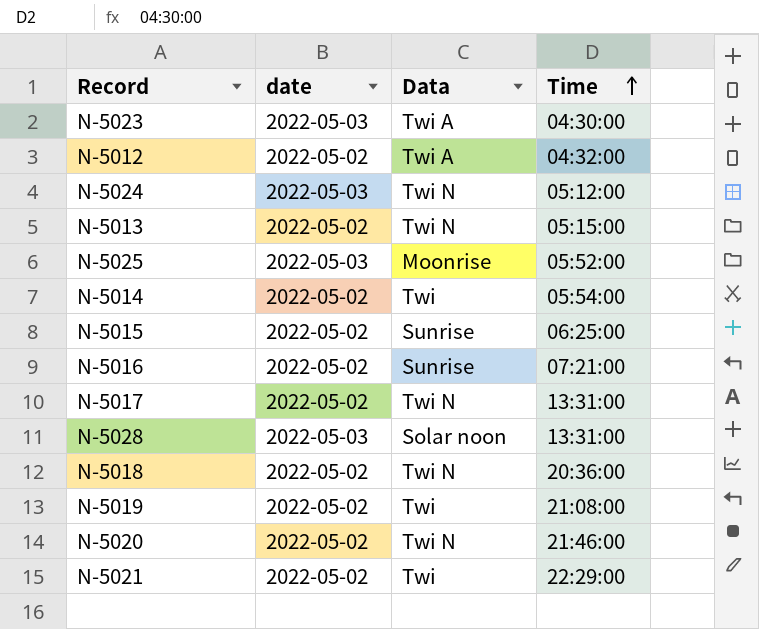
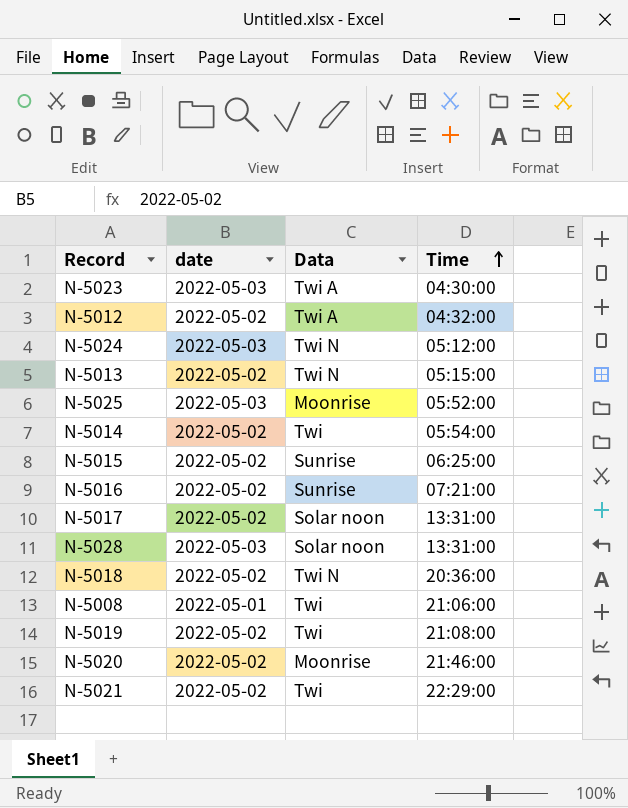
N-5017 | Data: Twi N -> Solar noon
row N-5008: none -> 2022-05-01 | Twi | 21:06:00
N-5020 | Data: Twi N -> Moonrise

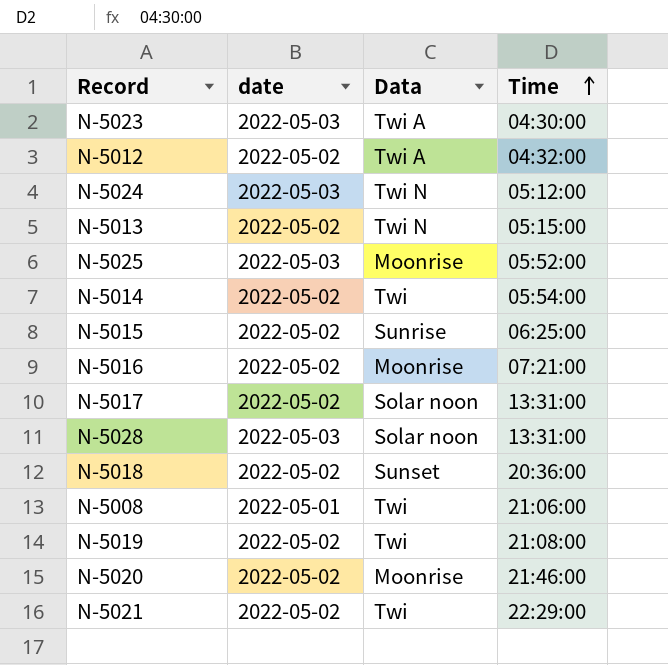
N-5016 | Data: Sunrise -> Moonrise
N-5018 | Data: Twi N -> Sunset

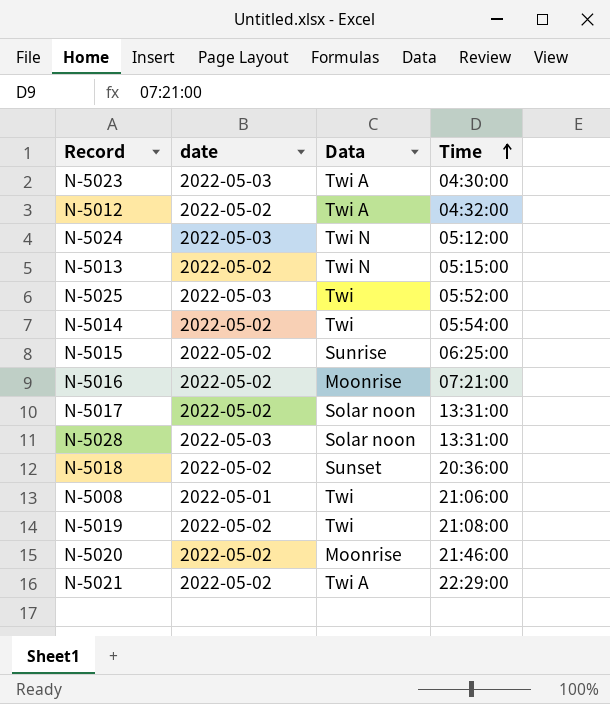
N-5025 | Data: Moonrise -> Twi
N-5021 | Data: Twi -> Twi A

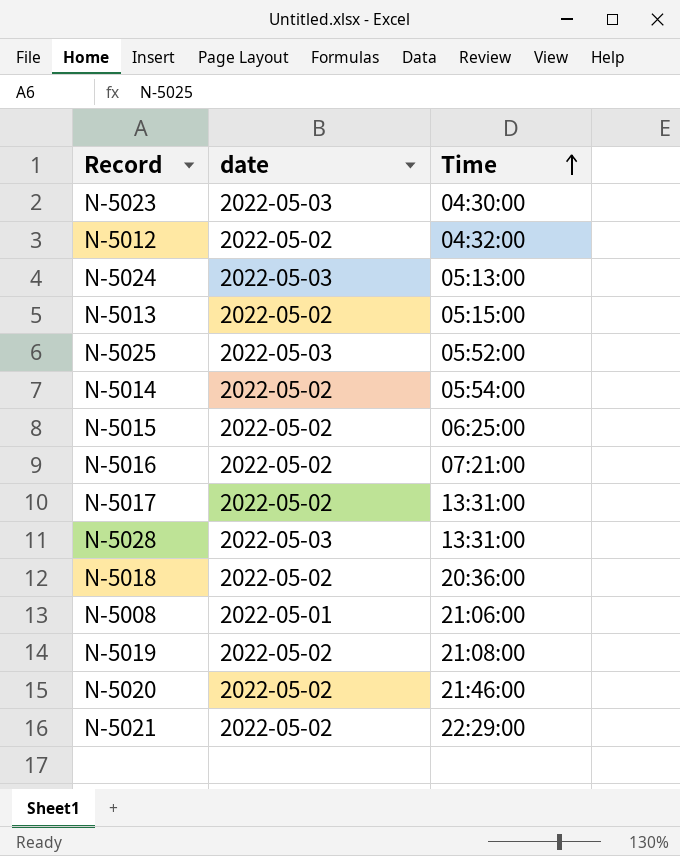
column Data | position: 3 -> none
N-5024 | Time: 05:12:00 -> 05:13:00

